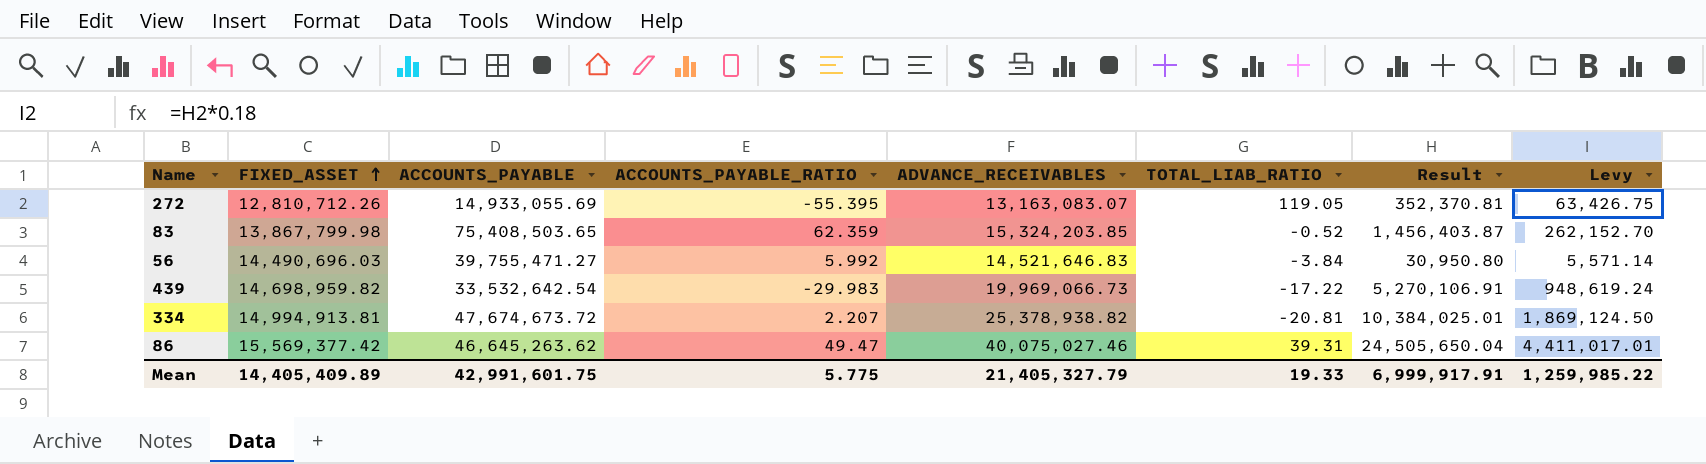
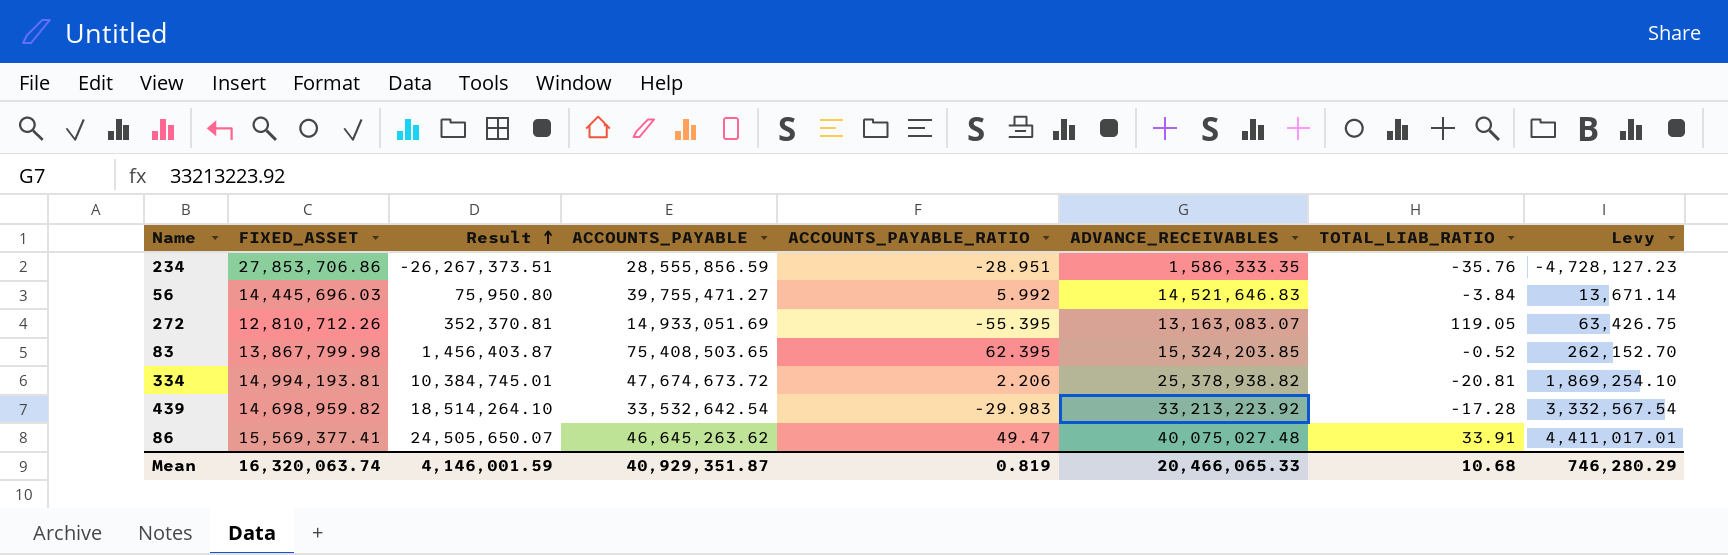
row order: FIXED_ASSET ascending -> Result ascending
column Result | position: 7 -> 3
row 234: none -> 27,853,706.86 | -26,267,373.51 | 28,555,856.59 | -28.951 | 1,586,333.35 | -35.76 | -4,728,127.23
56 | FIXED_ASSET: 14,490,696.03 -> 14,445,696.03
56 | Result: 30,950.80 -> 75,950.80
56 | Levy: 5,571.14 -> 13,671.14
272 | ACCOUNTS_PAYABLE: 14,933,055.69 -> 14,933,051.69
83 | ACCOUNTS_PAYABLE_RATIO: 62.359 -> 62.395
334 | FIXED_ASSET: 14,994,913.81 -> 14,994,193.81
334 | Result: 10,384,025.01 -> 10,384,745.01
334 | ACCOUNTS_PAYABLE_RATIO: 2.207 -> 2.206
334 | Levy: 1,869,124.50 -> 1,869,254.10
439 | Result: 5,270,106.91 -> 18,514,264.10
439 | ADVANCE_RECEIVABLES: 19,969,066.73 -> 33,213,223.92
439 | TOTAL_LIAB_RATIO: -17.22 -> -17.28
439 | Levy: 948,619.24 -> 3,332,567.54
86 | FIXED_ASSET: 15,569,377.42 -> 15,569,377.41
86 | Result: 24,505,650.04 -> 24,505,650.07
86 | ADVANCE_RECEIVABLES: 40,075,027.46 -> 40,075,027.48
86 | TOTAL_LIAB_RATIO: 39.31 -> 33.91
Mean | FIXED_ASSET: 14,405,409.89 -> 16,320,063.74
Mean | Result: 6,999,917.91 -> 4,146,001.59
Mean | ACCOUNTS_PAYABLE: 42,991,601.75 -> 40,929,351.87
Mean | ACCOUNTS_PAYABLE_RATIO: 5.775 -> 0.819
Mean | ADVANCE_RECEIVABLES: 21,405,327.79 -> 20,466,065.33
Mean | TOTAL_LIAB_RATIO: 19.33 -> 10.68
Mean | Levy: 1,259,985.22 -> 746,280.29

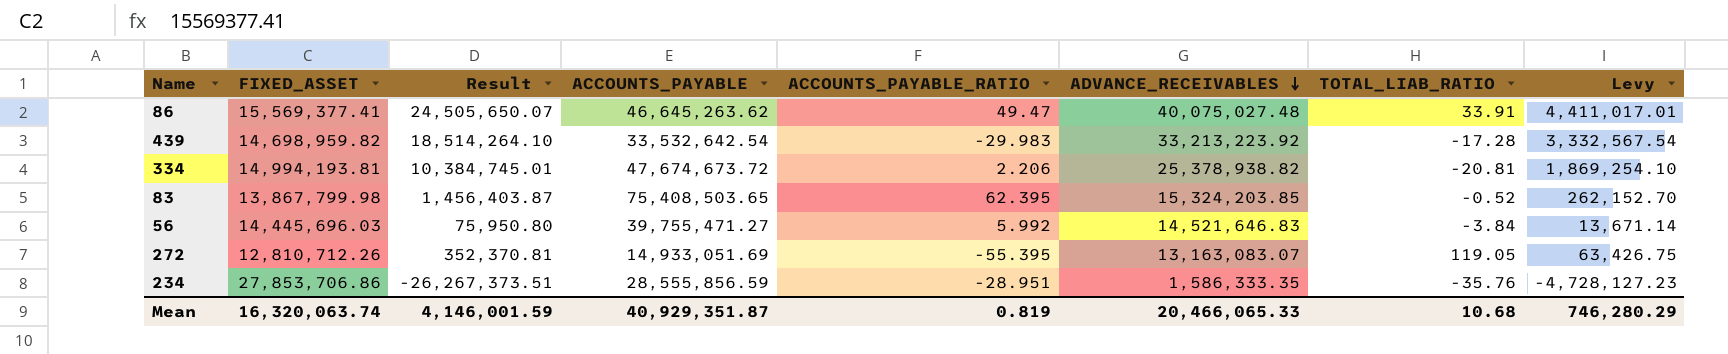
row order: Result ascending -> ADVANCE_RECEIVABLES descending

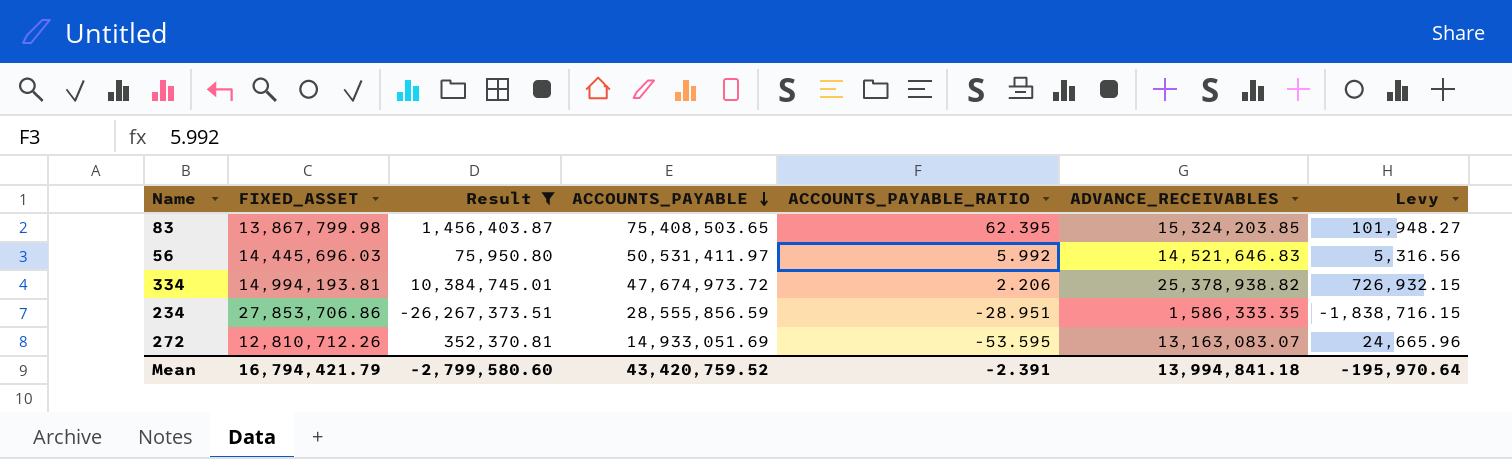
filter: none -> Result <= 10,384,745.01
row order: ADVANCE_RECEIVABLES descending -> ACCOUNTS_PAYABLE descending
column TOTAL_LIAB_RATIO | position: 7 -> none
column Levy | formula: [Result] * 0.18 -> [Result] * 0.07
56 | ACCOUNTS_PAYABLE: 39,755,471.27 -> 50,531,411.97
334 | ACCOUNTS_PAYABLE: 47,674,673.72 -> 47,674,973.72
272 | ACCOUNTS_PAYABLE_RATIO: -55.395 -> -53.595
Mean | FIXED_ASSET: 16,320,063.74 -> 16,794,421.79
Mean | Result: 4,146,001.59 -> -2,799,580.60
Mean | ACCOUNTS_PAYABLE: 40,929,351.87 -> 43,420,759.52
Mean | ACCOUNTS_PAYABLE_RATIO: 0.819 -> -2.391
Mean | ADVANCE_RECEIVABLES: 20,466,065.33 -> 13,994,841.18
Mean | Levy: 746,280.29 -> -195,970.64

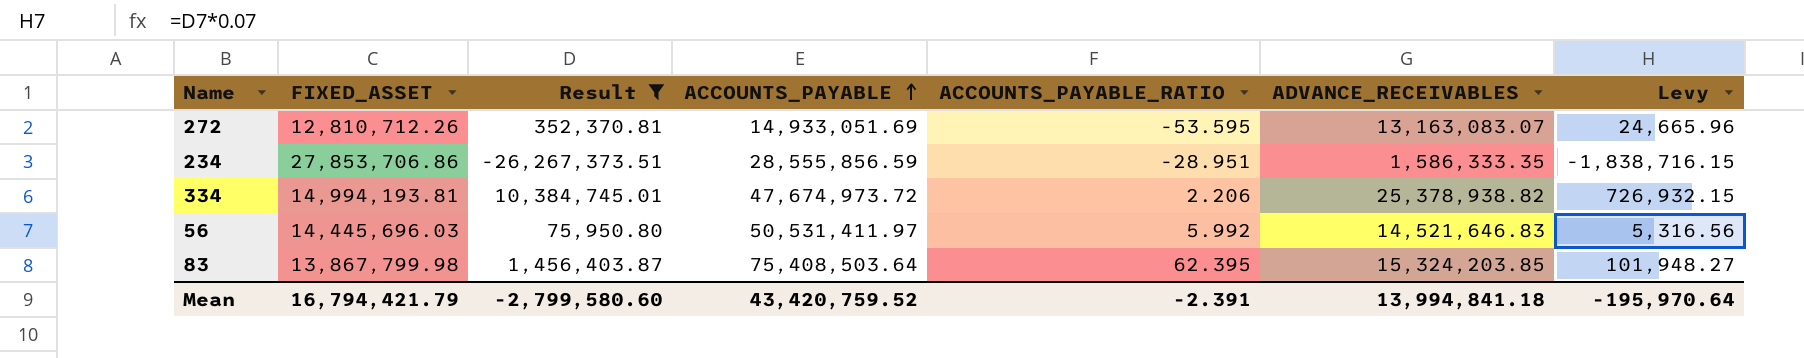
row order: ACCOUNTS_PAYABLE descending -> ACCOUNTS_PAYABLE ascending
83 | ACCOUNTS_PAYABLE: 75,408,503.65 -> 75,408,503.64

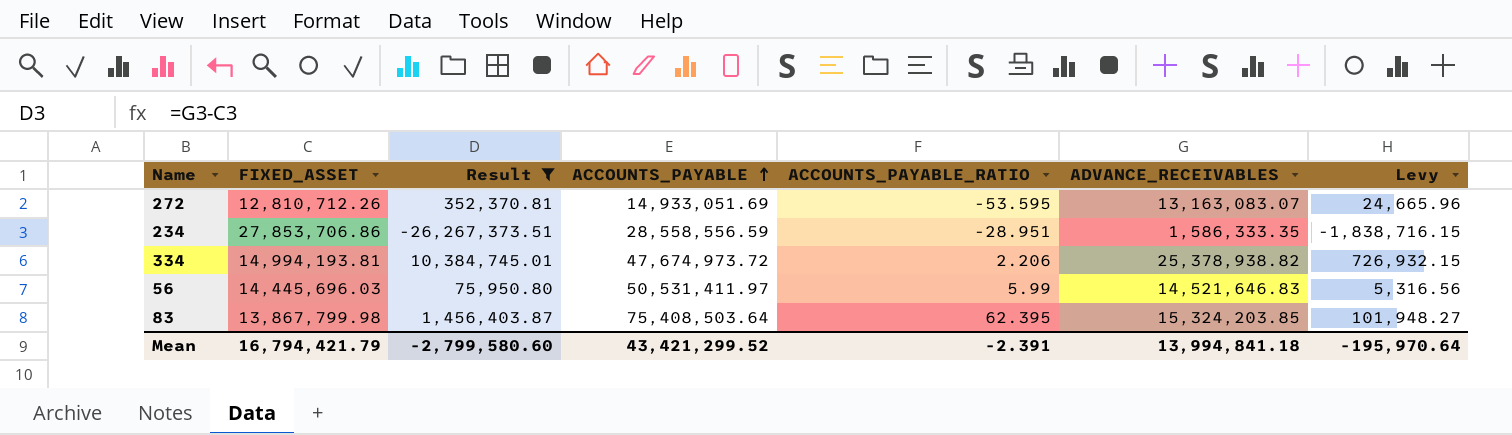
234 | ACCOUNTS_PAYABLE: 28,555,856.59 -> 28,558,556.59
56 | ACCOUNTS_PAYABLE_RATIO: 5.992 -> 5.99
Mean | ACCOUNTS_PAYABLE: 43,420,759.52 -> 43,421,299.52

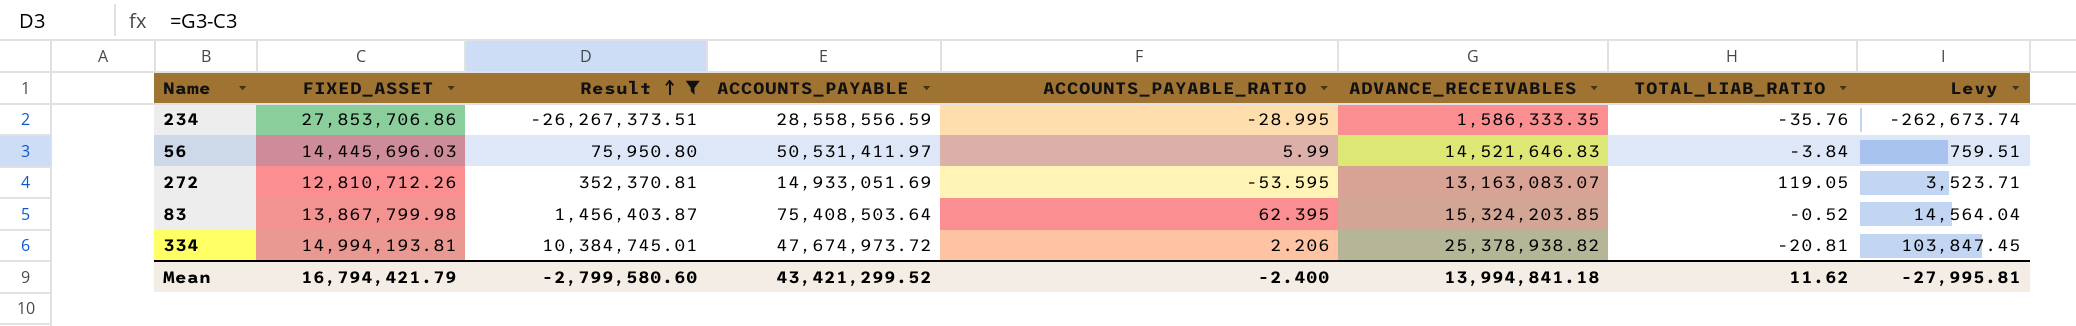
row order: ACCOUNTS_PAYABLE ascending -> Result ascending
column TOTAL_LIAB_RATIO | position: none -> 7
column Levy | formula: [Result] * 0.07 -> [Result] * 0.01
234 | ACCOUNTS_PAYABLE_RATIO: -28.951 -> -28.995
Mean | ACCOUNTS_PAYABLE_RATIO: -2.391 -> -2.400
Mean | Levy: -195,970.64 -> -27,995.81

